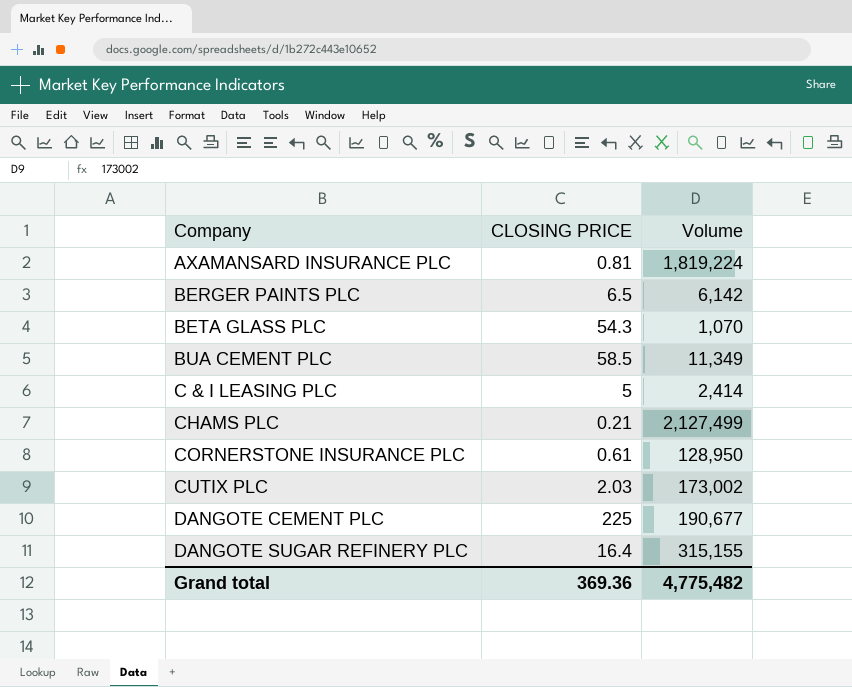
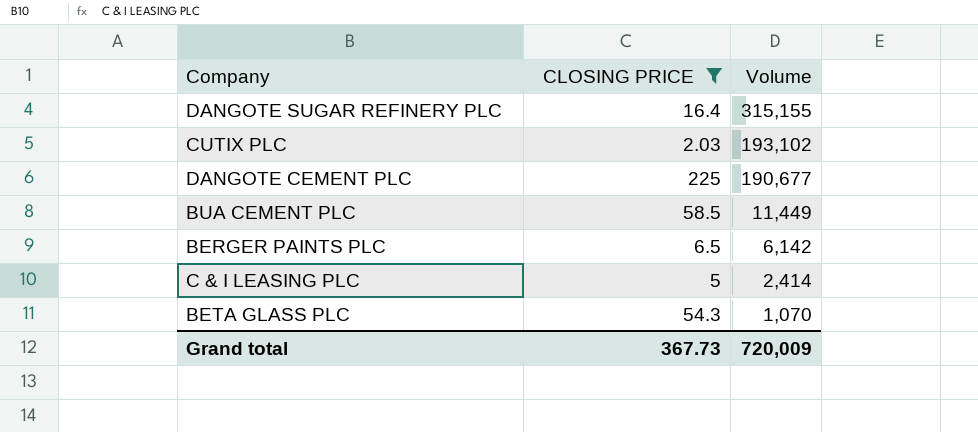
filter: none -> CLOSING PRICE >= 2.03
row order: Company ascending -> Volume descending
CUTIX PLC | Volume: 173,002 -> 193,102
BUA CEMENT PLC | Volume: 11,349 -> 11,449
Grand total | CLOSING PRICE: 369.36 -> 367.73
Grand total | Volume: 4,775,482 -> 720,009

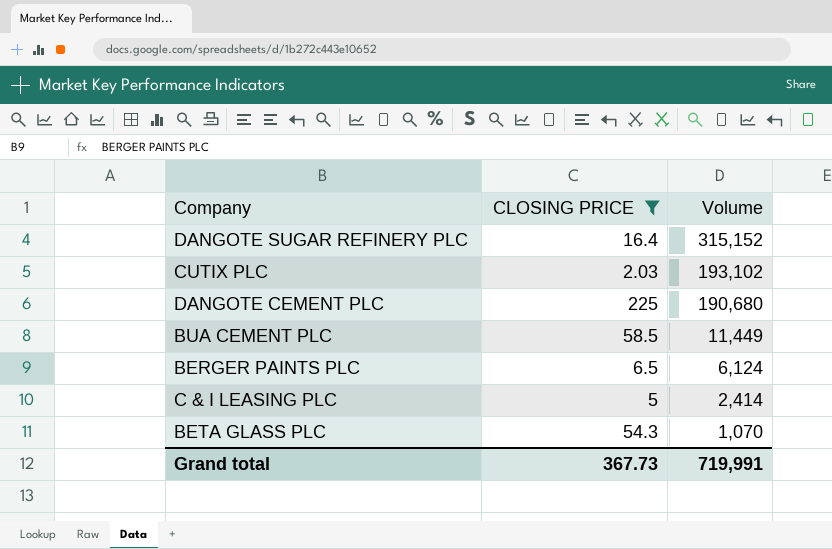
DANGOTE SUGAR REFINERY PLC | Volume: 315,155 -> 315,152
DANGOTE CEMENT PLC | Volume: 190,677 -> 190,680
BERGER PAINTS PLC | Volume: 6,142 -> 6,124
Grand total | Volume: 720,009 -> 719,991

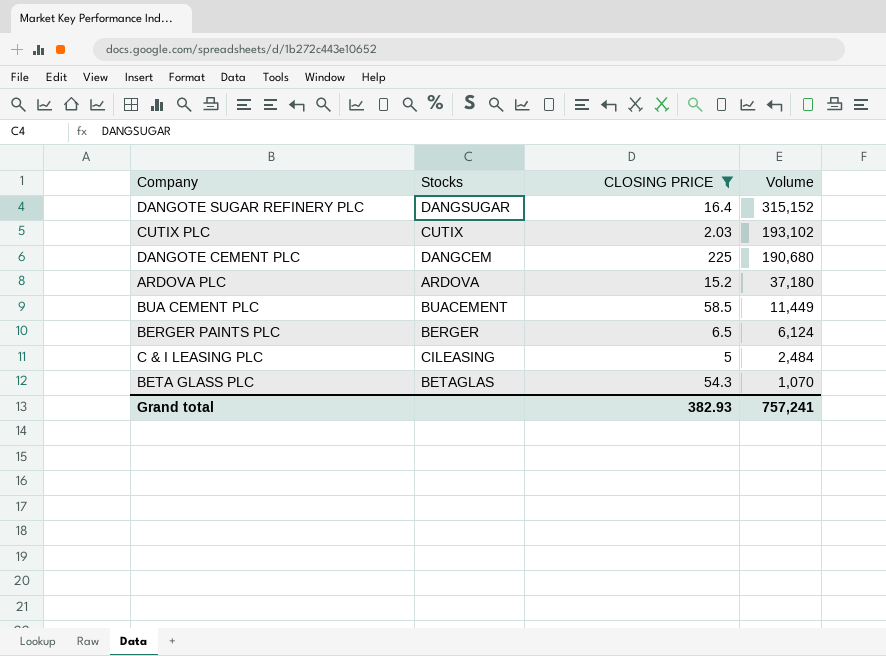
column Stocks | position: none -> 2
row ARDOVA PLC: none -> ARDOVA | 15.2 | 37,180
C & I LEASING PLC | Volume: 2,414 -> 2,484
Grand total | CLOSING PRICE: 367.73 -> 382.93
Grand total | Volume: 719,991 -> 757,241

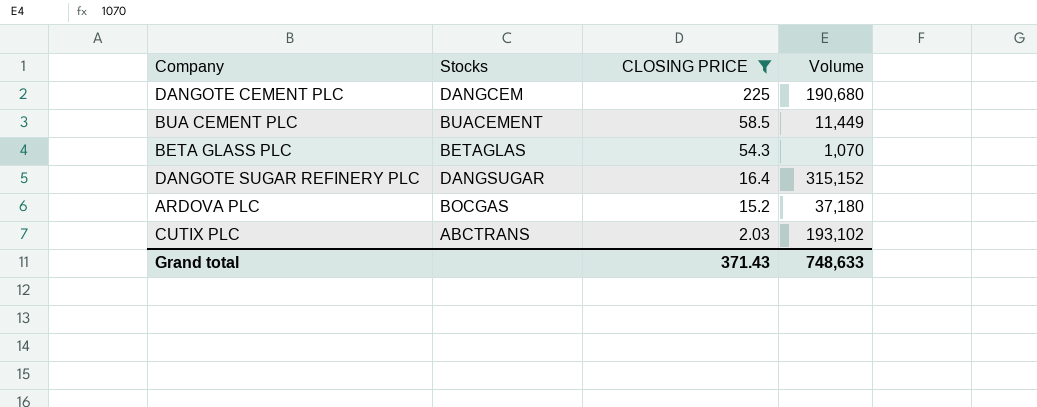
row order: Volume descending -> CLOSING PRICE descending
row BERGER PAINTS PLC: BERGER | 6.5 | 6,124 -> none
row C & I LEASING PLC: CILEASING | 5 | 2,484 -> none
ARDOVA PLC | Stocks: ARDOVA -> BOCGAS
CUTIX PLC | Stocks: CUTIX -> ABCTRANS
Grand total | CLOSING PRICE: 382.93 -> 371.43
Grand total | Volume: 757,241 -> 748,633

